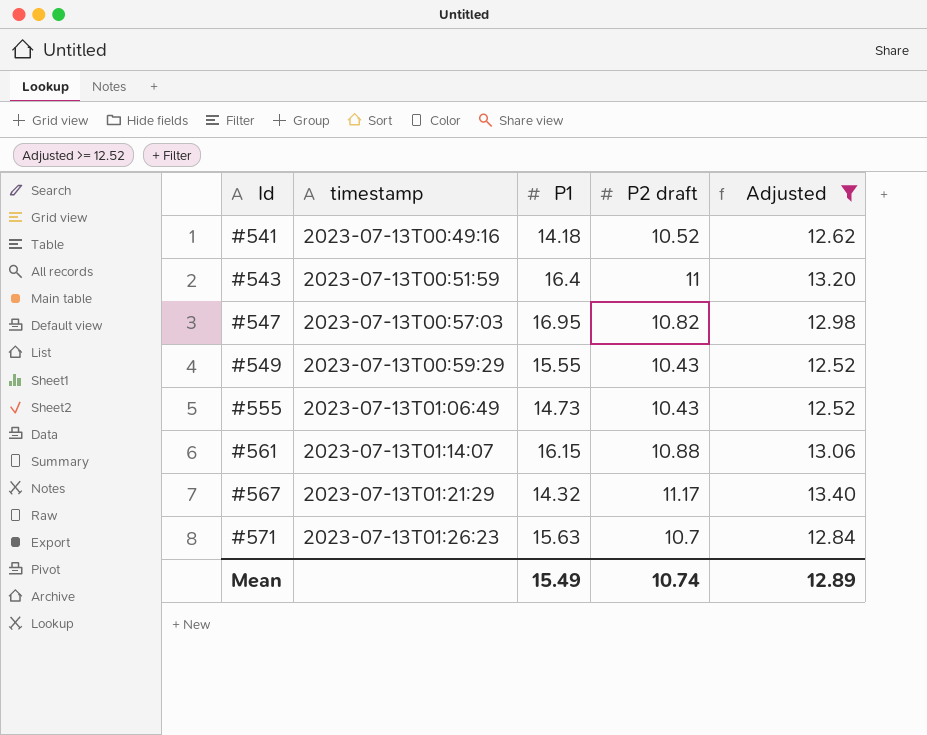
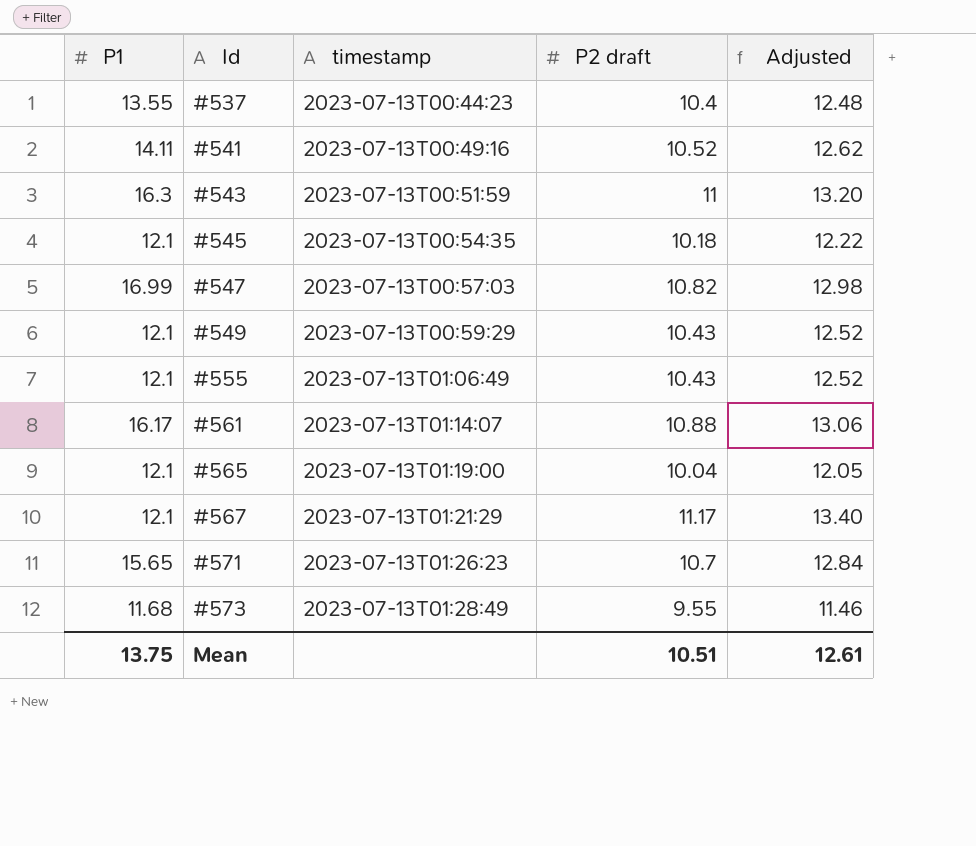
filter: Adjusted >= 12.52 -> none
column P1 | position: 3 -> 1
#541 | P1: 14.18 -> 14.11
#543 | P1: 16.4 -> 16.3
#547 | P1: 16.95 -> 16.99
#549 | P1: 15.55 -> 12.1
#555 | P1: 14.73 -> 12.1
#561 | P1: 16.15 -> 16.17
#567 | P1: 14.32 -> 12.1
#571 | P1: 15.63 -> 15.65
Mean | P1: 15.49 -> 13.75
Mean | P2 draft: 10.74 -> 10.51
Mean | Adjusted: 12.89 -> 12.61

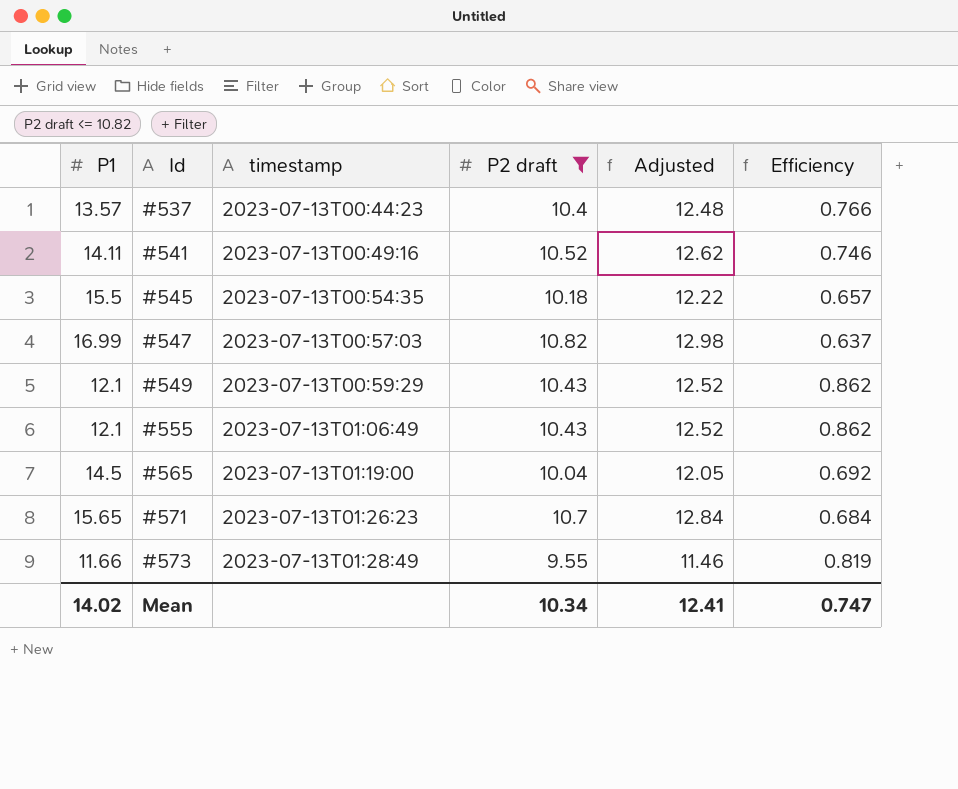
filter: none -> P2 draft <= 10.82
column Efficiency | formula: none -> [P2 draft] / [P1]
#537 | P1: 13.55 -> 13.57
#545 | P1: 12.1 -> 15.5
#565 | P1: 12.1 -> 14.5
#573 | P1: 11.68 -> 11.66
Mean | P1: 13.75 -> 14.02
Mean | P2 draft: 10.51 -> 10.34
Mean | Adjusted: 12.61 -> 12.41

